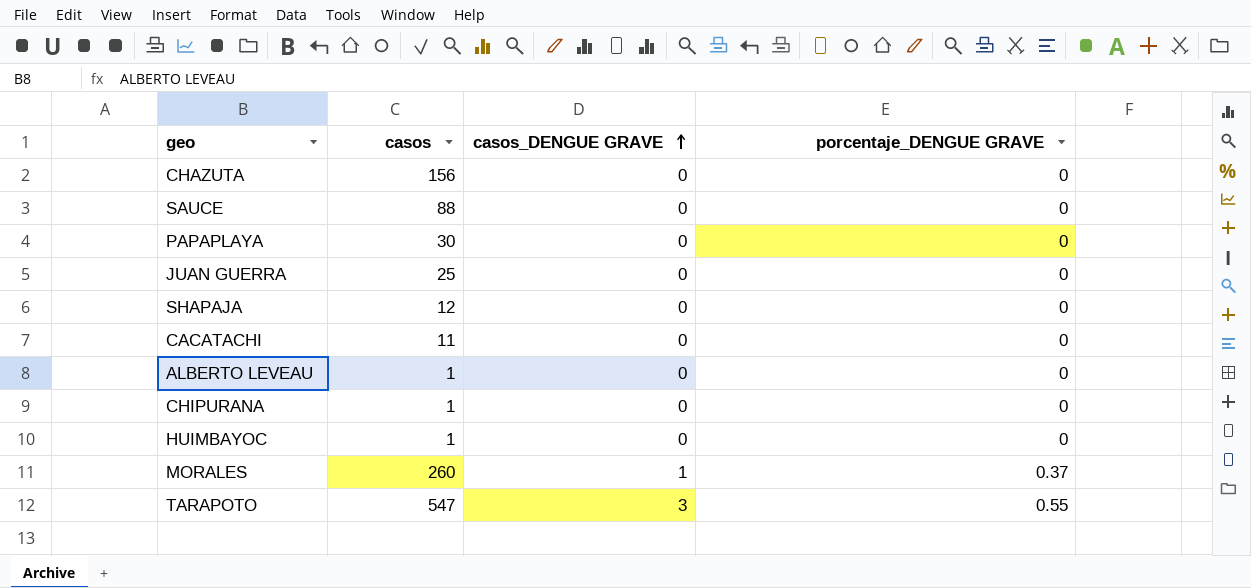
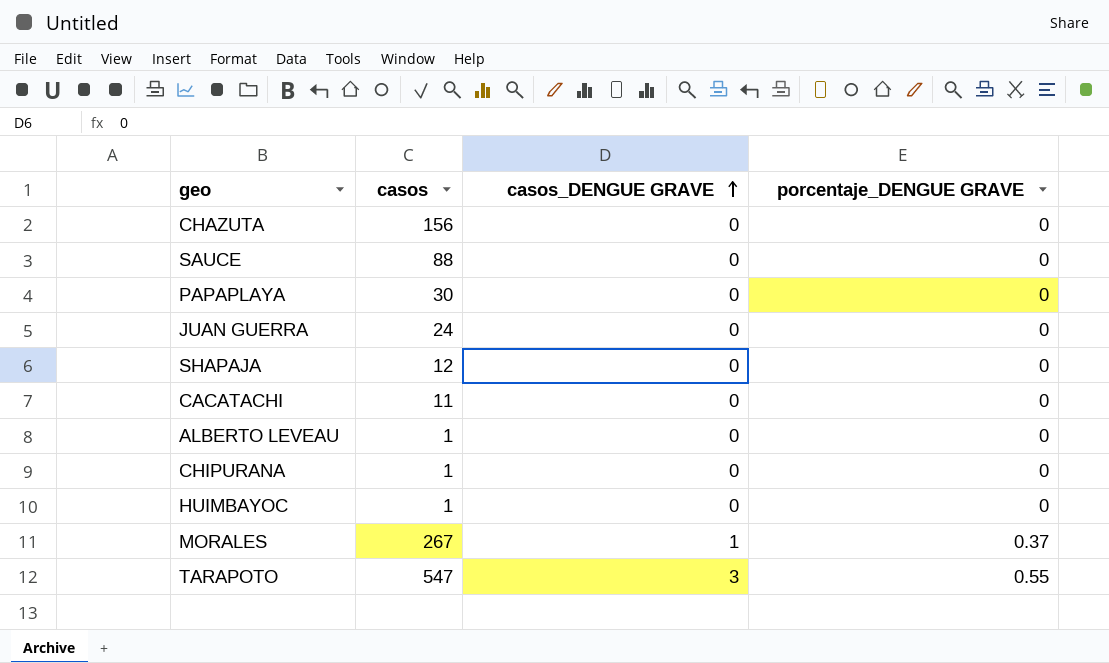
JUAN GUERRA | casos: 25 -> 24
MORALES | casos: 260 -> 267

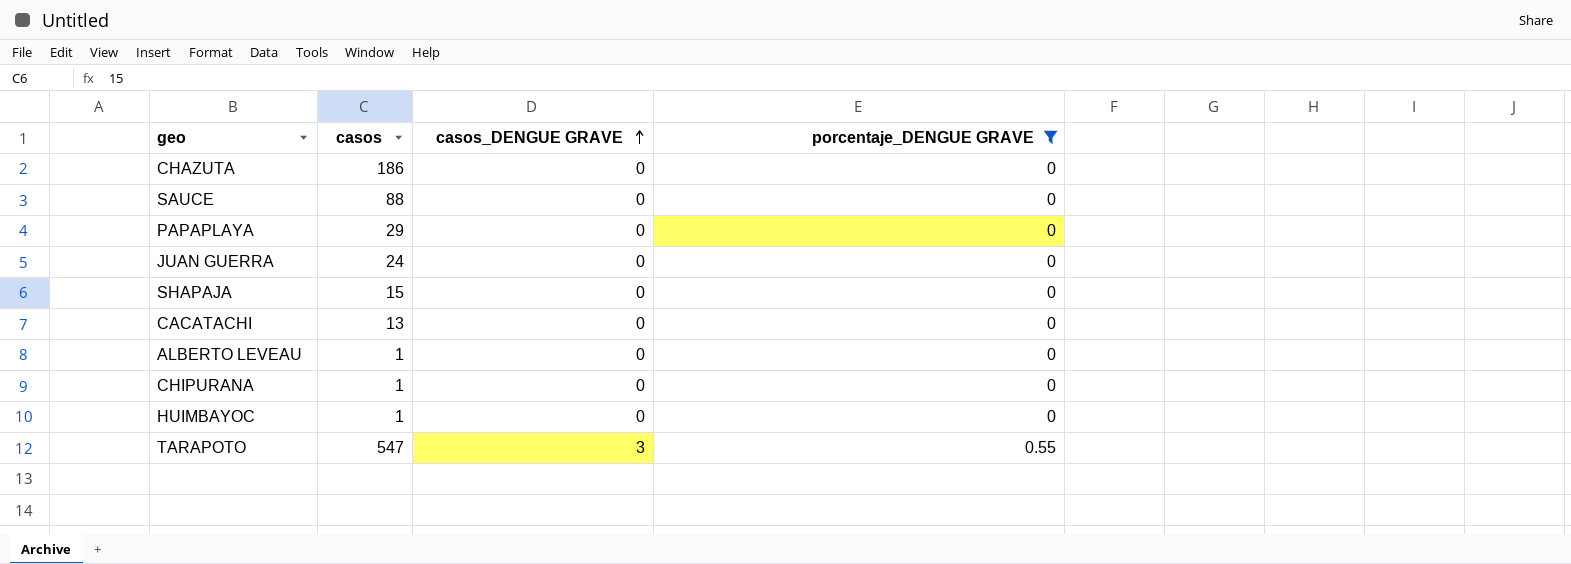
filter: none -> porcentaje_DENGUE GRAVE != 0.37
CHAZUTA | casos: 156 -> 186
PAPAPLAYA | casos: 30 -> 29
SHAPAJA | casos: 12 -> 15
CACATACHI | casos: 11 -> 13

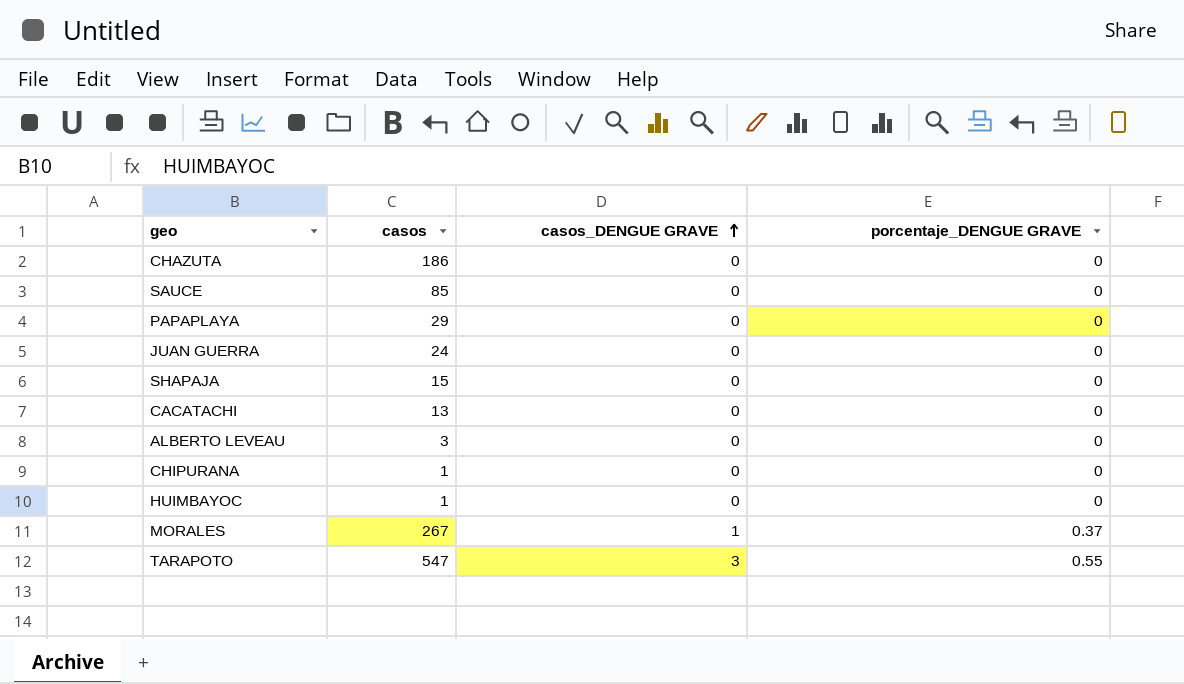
filter: porcentaje_DENGUE GRAVE != 0.37 -> none
SAUCE | casos: 88 -> 85
ALBERTO LEVEAU | casos: 1 -> 3

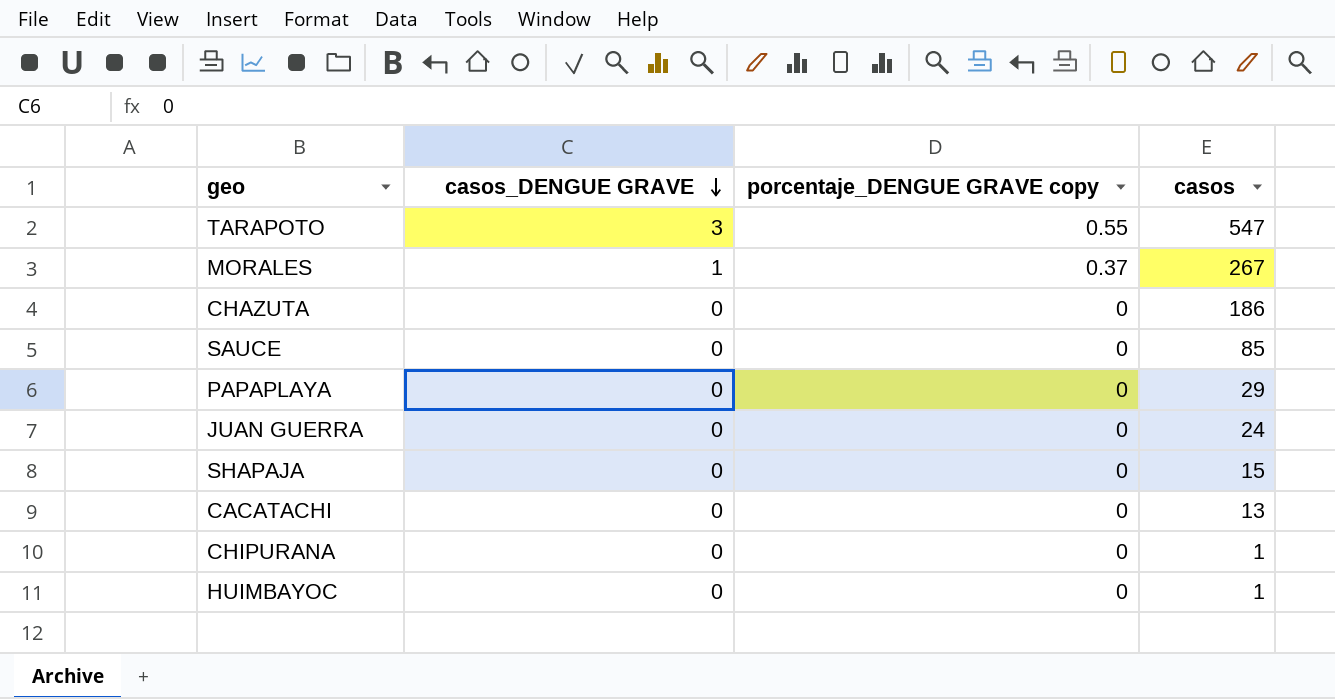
row order: casos_DENGUE GRAVE ascending -> casos_DENGUE GRAVE descending
column name: porcentaje_DENGUE GRAVE -> porcentaje_DENGUE GRAVE copy
column casos | position: 2 -> 4
row ALBERTO LEVEAU: 3 | 0 | 0 -> none

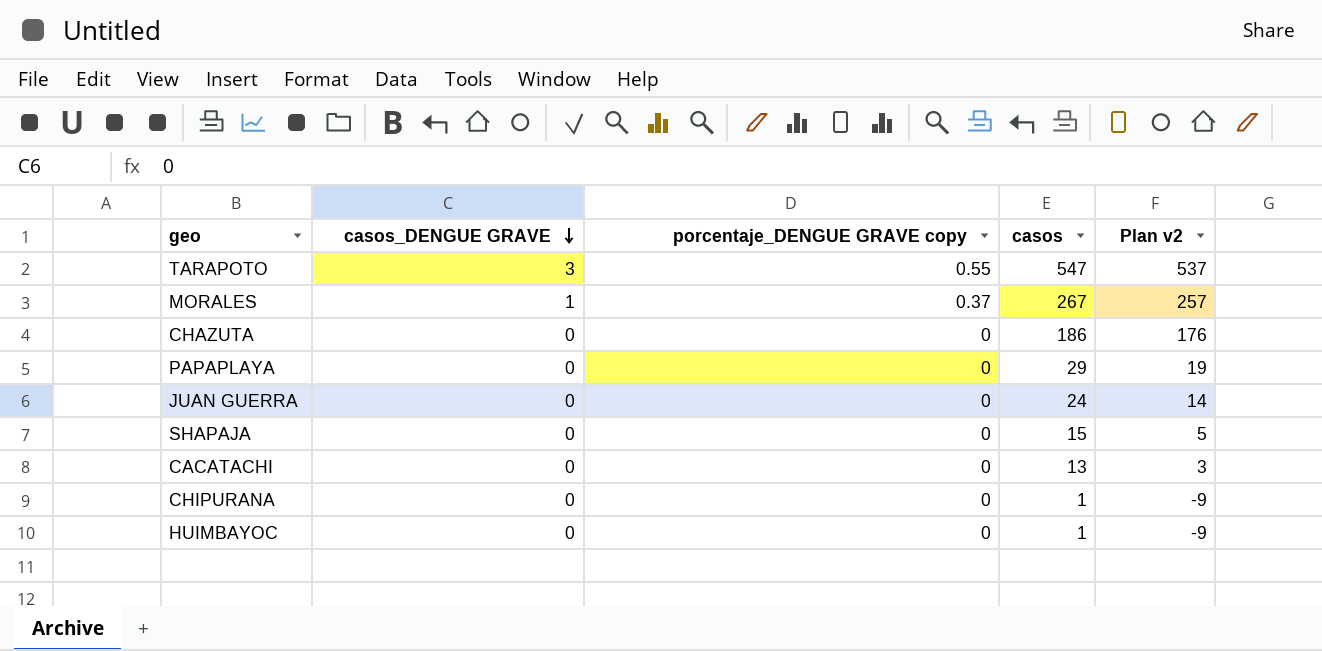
column Plan v2 | formula: none -> [casos] - 10
row SAUCE: 0 | 0 | 85 -> none

